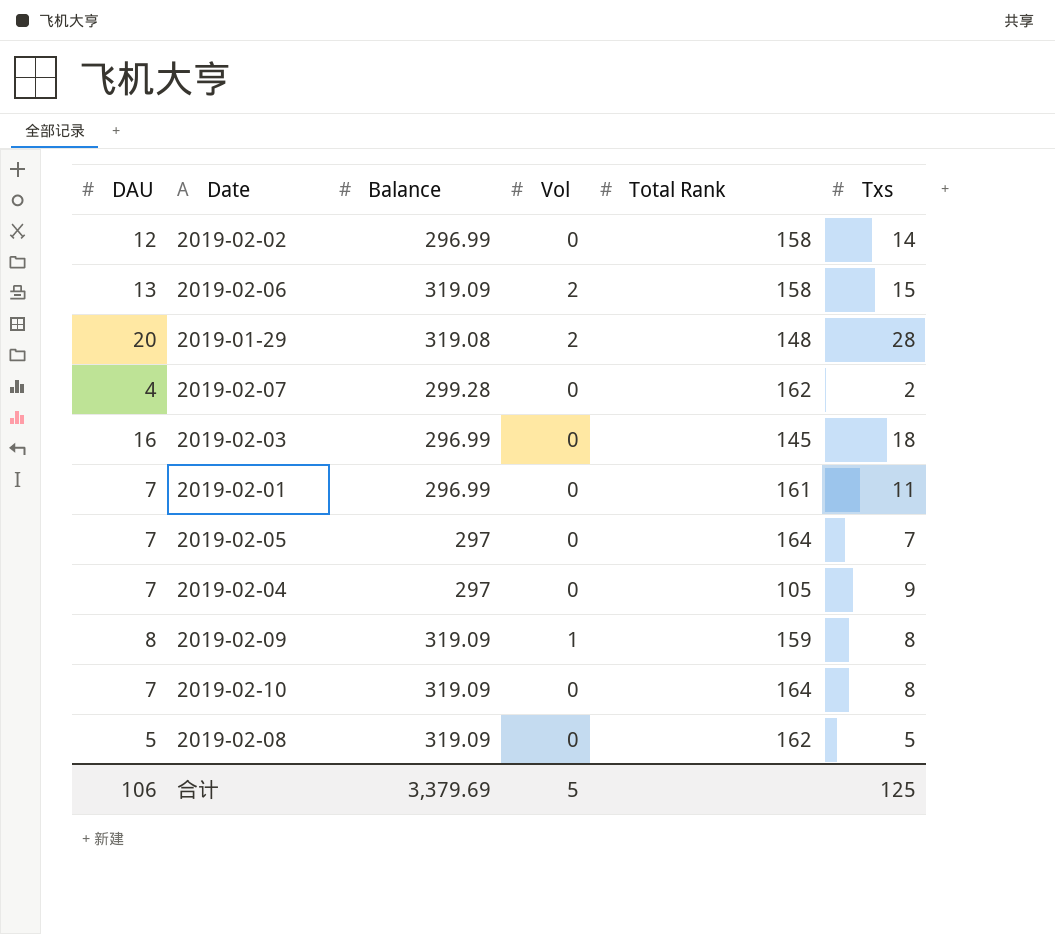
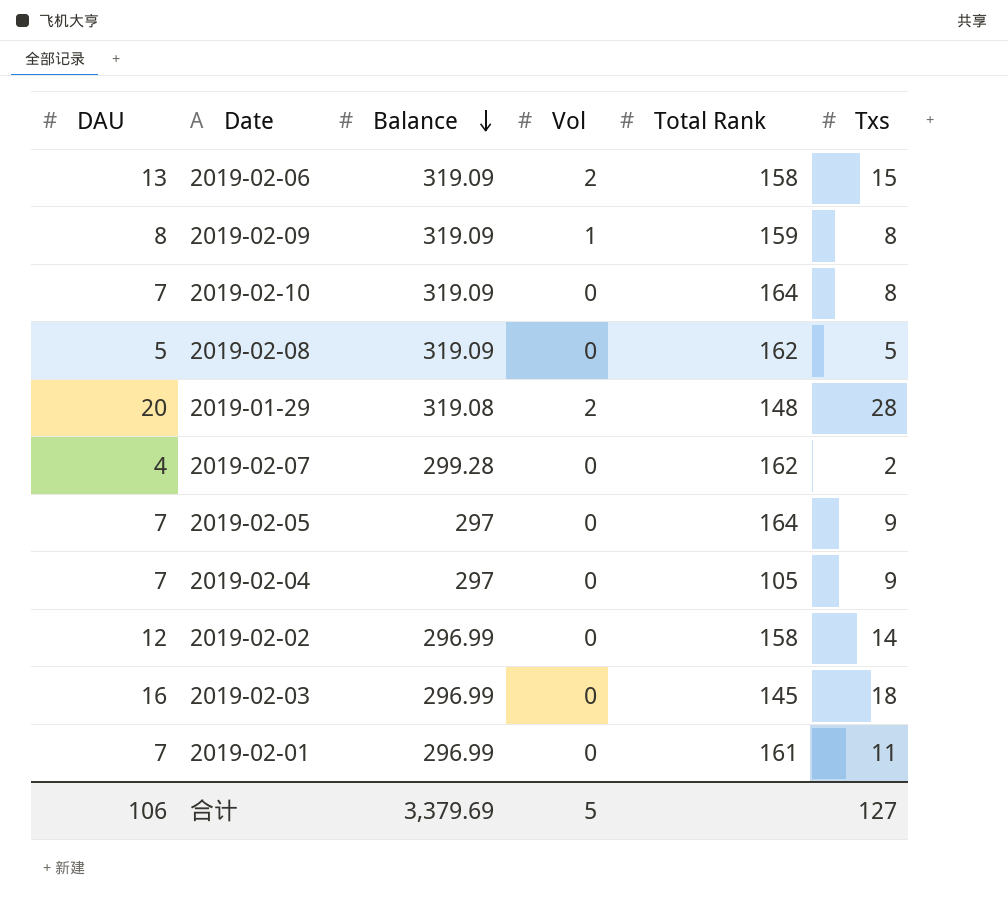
row order: none -> Balance descending
2019-02-05 | Txs: 7 -> 9
合计 | Txs: 125 -> 127

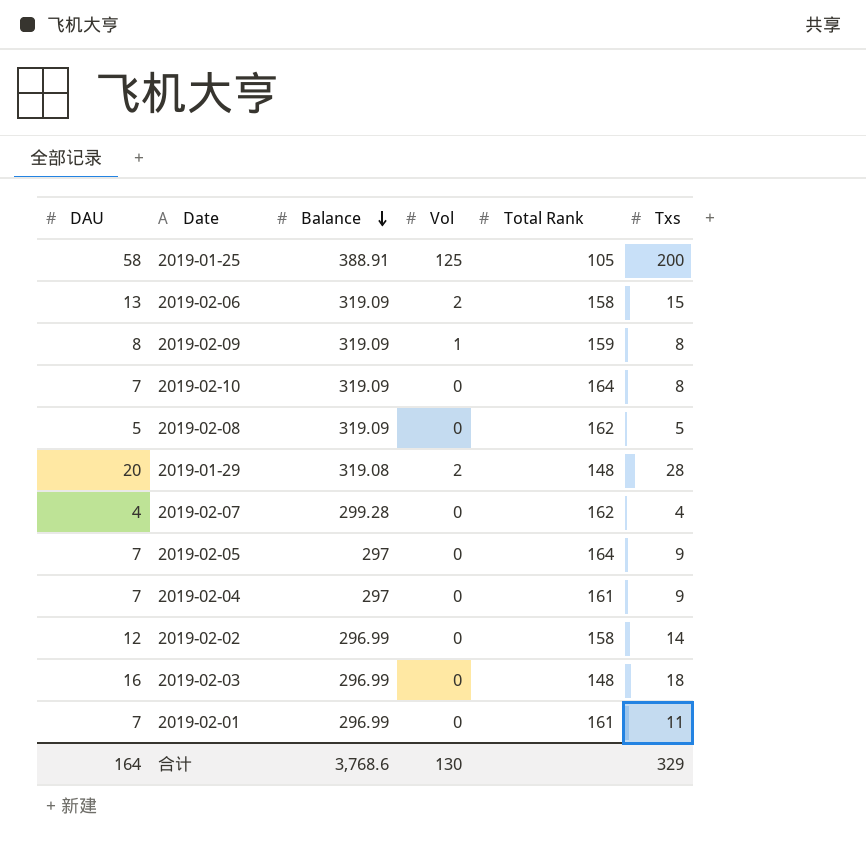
row 2019-01-25: none -> 58 | 388.91 | 125 | 105 | 200
2019-02-07 | Txs: 2 -> 4
2019-02-04 | Total Rank: 105 -> 161
2019-02-03 | Total Rank: 145 -> 148
合计 | DAU: 106 -> 164
合计 | Balance: 3,379.69 -> 3,768.6
合计 | Vol: 5 -> 130
合计 | Txs: 127 -> 329

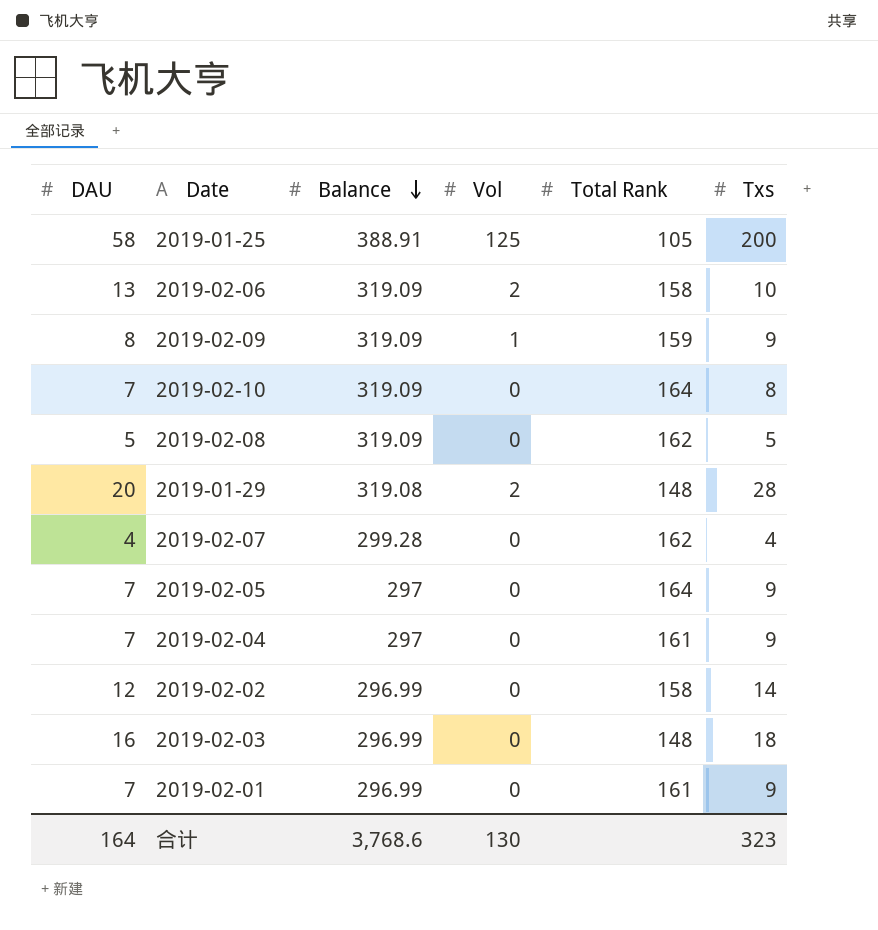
2019-02-06 | Txs: 15 -> 10
2019-02-09 | Txs: 8 -> 9
2019-02-01 | Txs: 11 -> 9
合计 | Txs: 329 -> 323

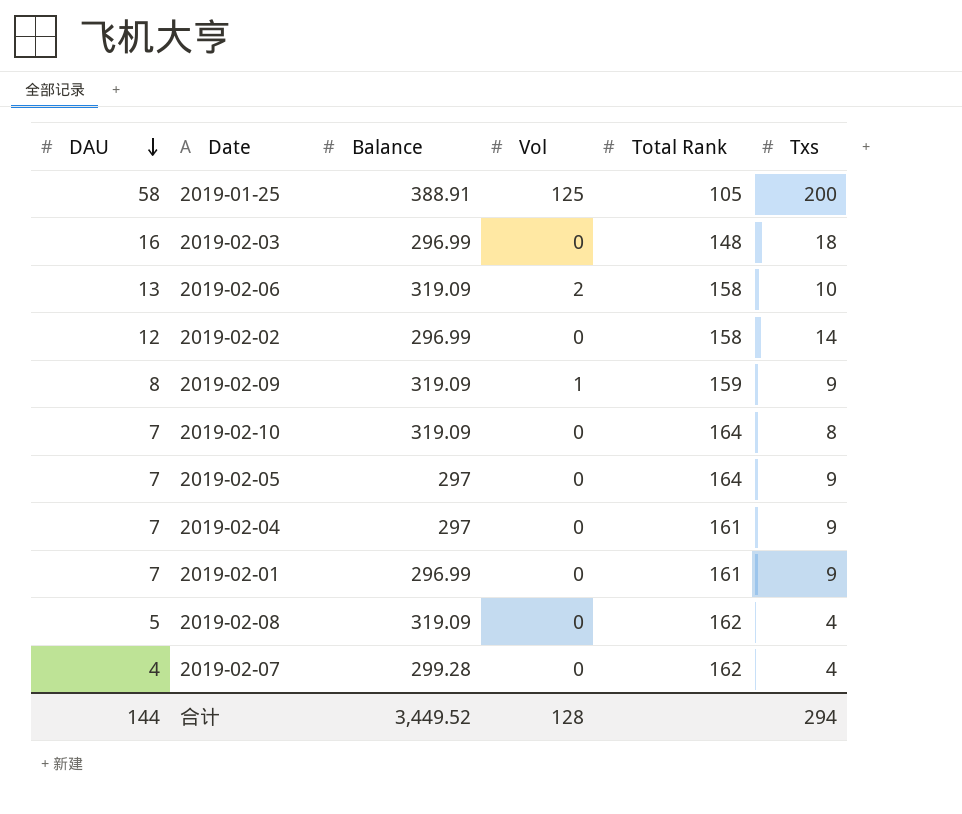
row order: Balance descending -> DAU descending
row 2019-01-29: 20 | 319.08 | 2 | 148 | 28 -> none
2019-02-08 | Txs: 5 -> 4
合计 | DAU: 164 -> 144
合计 | Balance: 3,768.6 -> 3,449.52
合计 | Vol: 130 -> 128
合计 | Txs: 323 -> 294

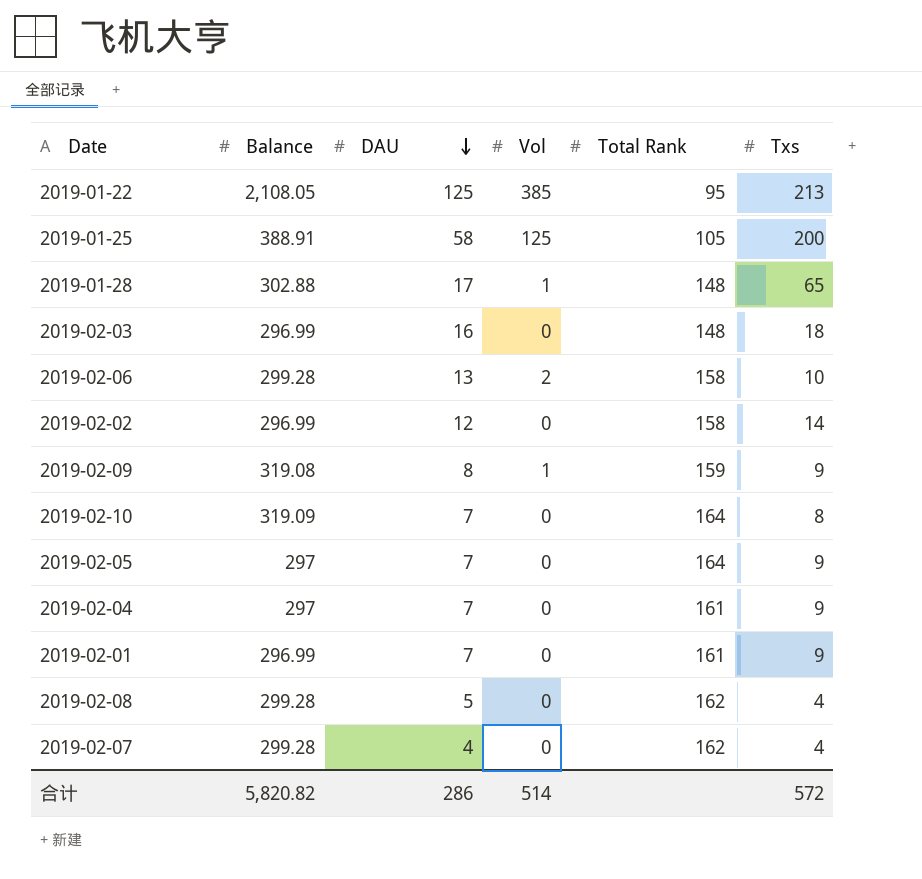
column DAU | position: 1 -> 3
row 2019-01-22: none -> 2,108.05 | 125 | 385 | 95 | 213
row 2019-01-28: none -> 302.88 | 17 | 1 | 148 | 65
2019-02-06 | Balance: 319.09 -> 299.28
2019-02-09 | Balance: 319.09 -> 319.08
2019-02-08 | Balance: 319.09 -> 299.28
合计 | Balance: 3,449.52 -> 5,820.82
合计 | DAU: 144 -> 286
合计 | Vol: 128 -> 514
合计 | Txs: 294 -> 572

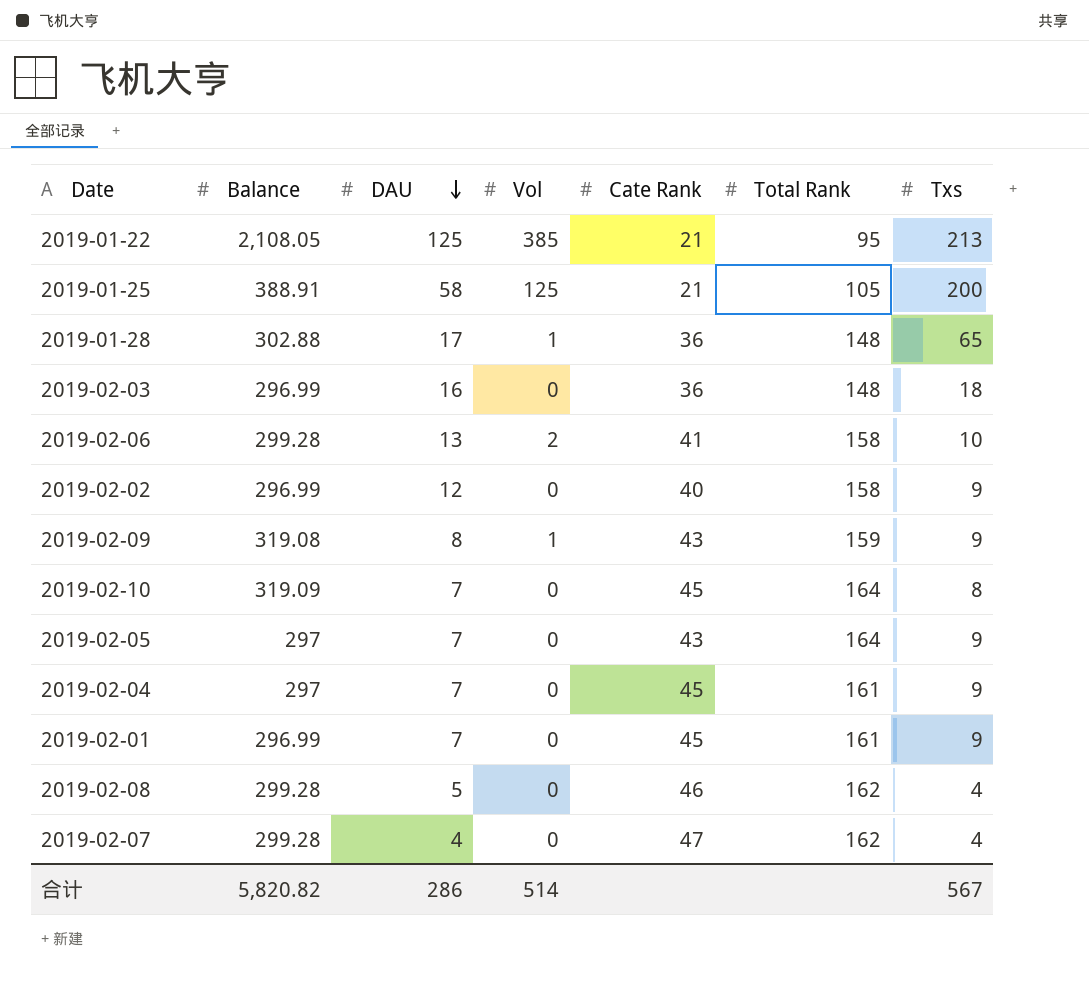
column Cate Rank | position: none -> 5
2019-02-02 | Txs: 14 -> 9
合计 | Txs: 572 -> 567

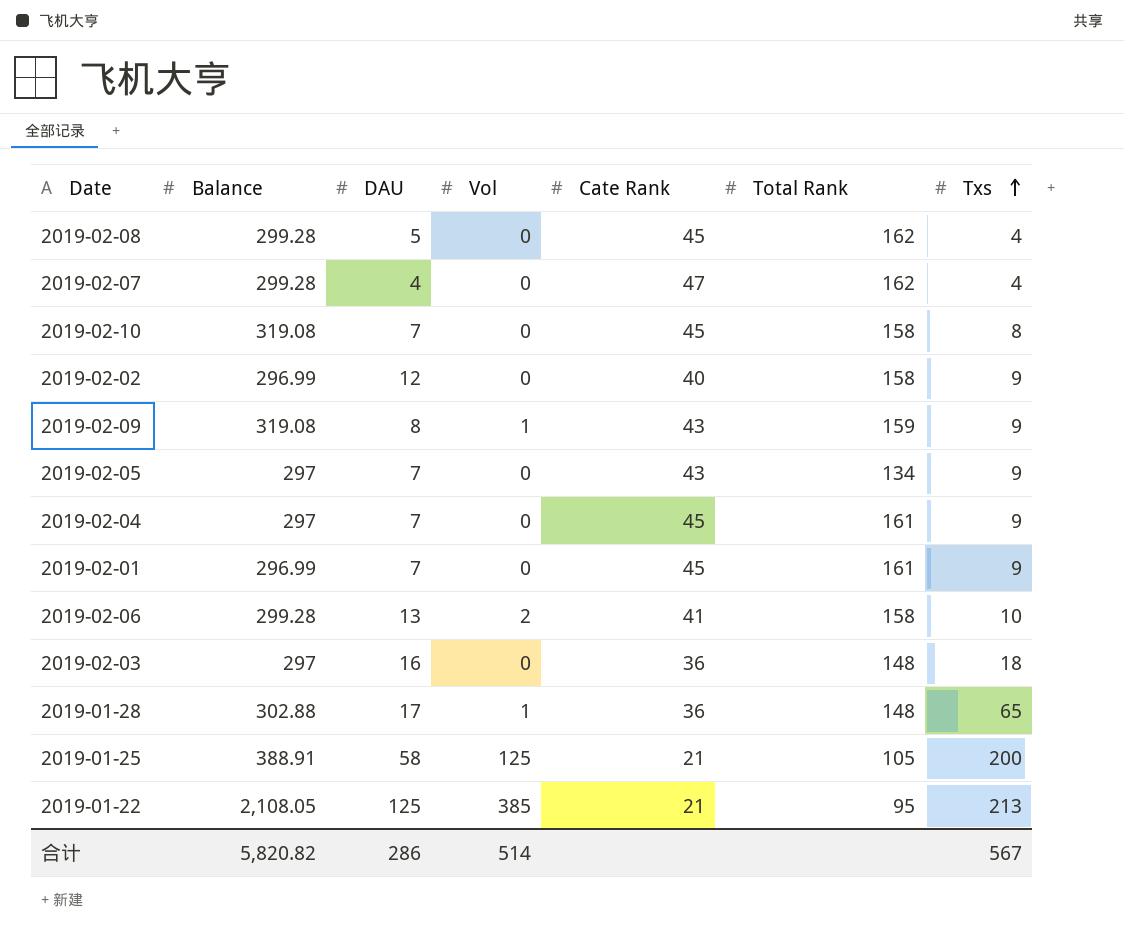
row order: DAU descending -> Txs ascending
2019-02-08 | Cate Rank: 46 -> 45
2019-02-10 | Balance: 319.09 -> 319.08
2019-02-10 | Total Rank: 164 -> 158
2019-02-05 | Total Rank: 164 -> 134
2019-02-03 | Balance: 296.99 -> 297

